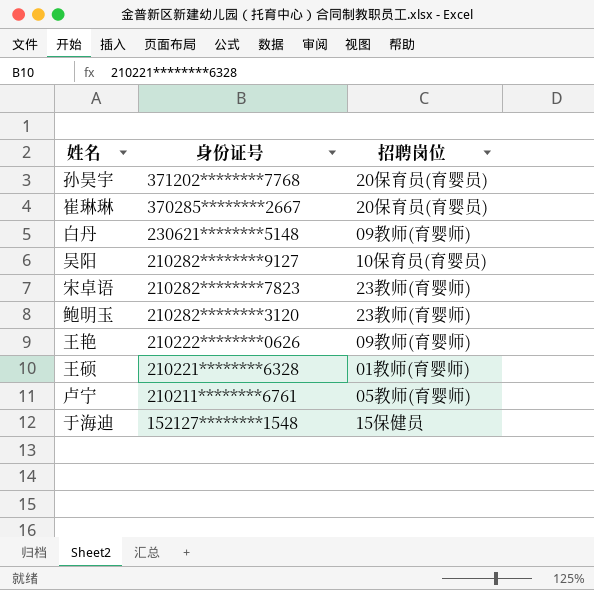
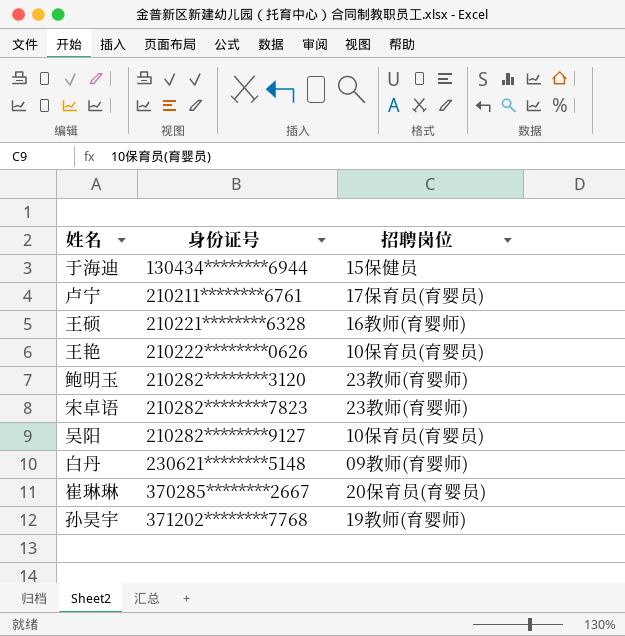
row order: 身份证号 descending -> 身份证号 ascending
于海迪 | 身份证号: 152127********1548 -> 130434********6944
卢宁 | 招聘岗位: 05教师(育婴师) -> 17保育员(育婴员)
王硕 | 招聘岗位: 01教师(育婴师) -> 16教师(育婴师)
王艳 | 招聘岗位: 09教师(育婴师) -> 10保育员(育婴员)
孙昊宇 | 招聘岗位: 20保育员(育婴员) -> 19教师(育婴师)

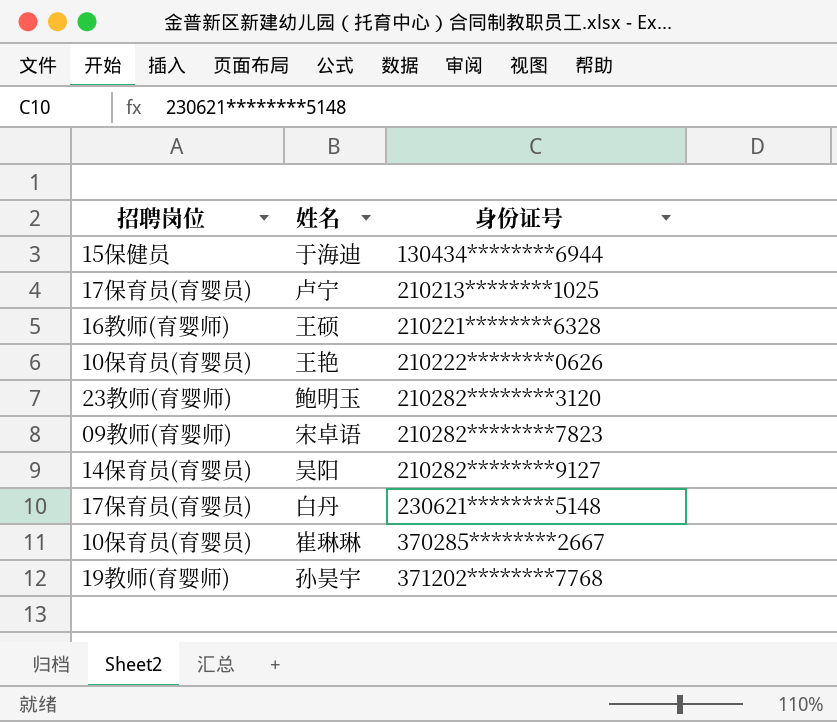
column 招聘岗位 | position: 3 -> 1
卢宁 | 身份证号: 210211********6761 -> 210213********1025
宋卓语 | 招聘岗位: 23教师(育婴师) -> 09教师(育婴师)
吴阳 | 招聘岗位: 10保育员(育婴员) -> 14保育员(育婴员)
白丹 | 招聘岗位: 09教师(育婴师) -> 17保育员(育婴员)
崔琳琳 | 招聘岗位: 20保育员(育婴员) -> 10保育员(育婴员)

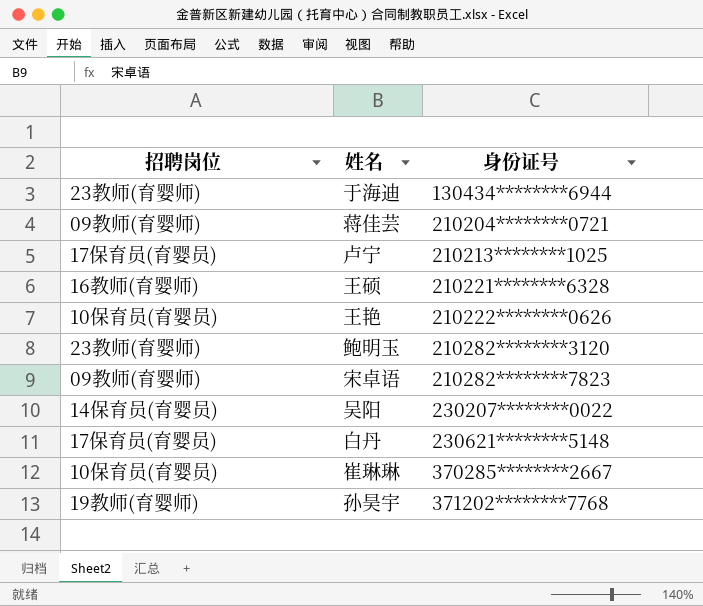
于海迪 | 招聘岗位: 15保健员 -> 23教师(育婴师)
row 蒋佳芸: none -> 09教师(育婴师) | 210204********0721
吴阳 | 身份证号: 210282********9127 -> 230207********0022

